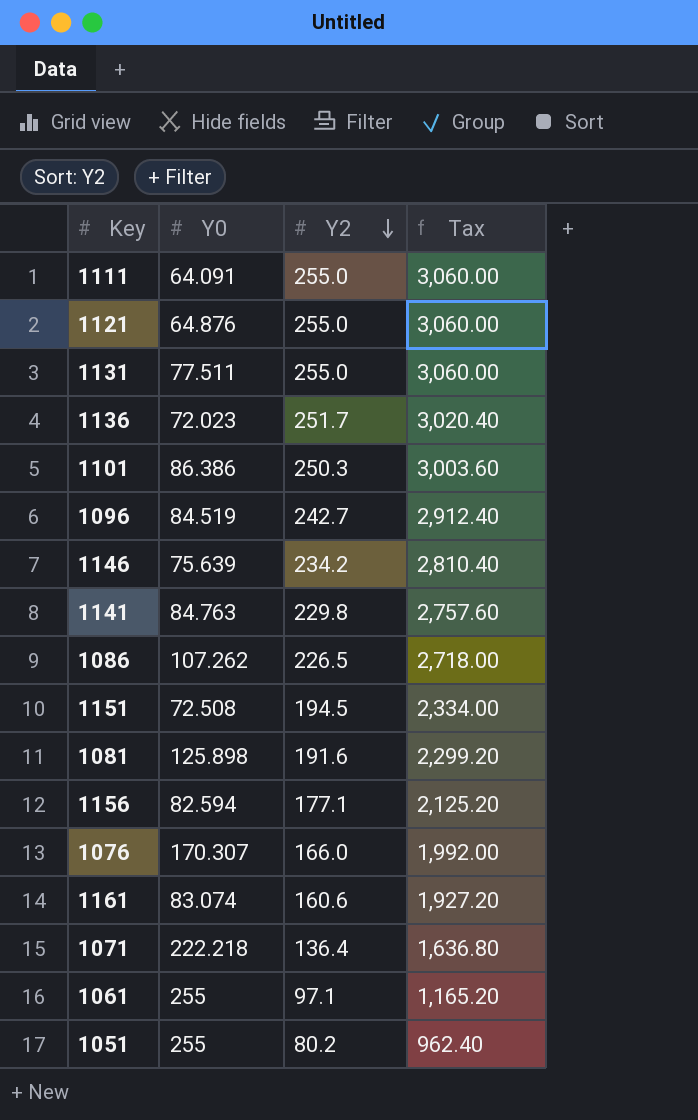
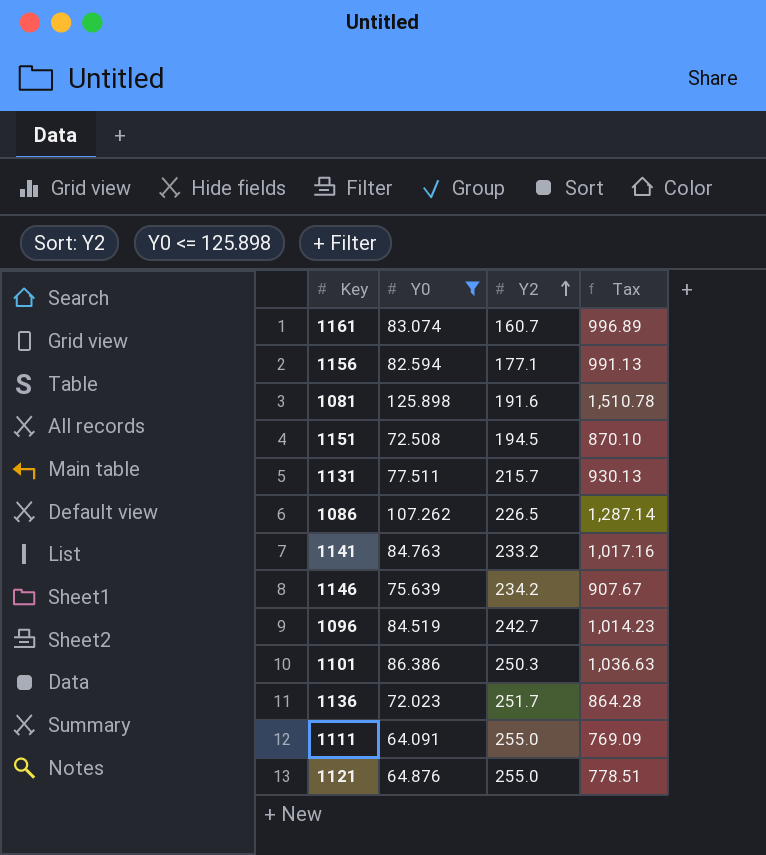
filter: none -> Y0 <= 125.898
row order: Y2 descending -> Y2 ascending
column Tax | formula: [Y2] * 12 -> [Y0] * 12
1161 | Y2: 160.6 -> 160.7
1131 | Y2: 255.0 -> 215.7
1141 | Y2: 229.8 -> 233.2

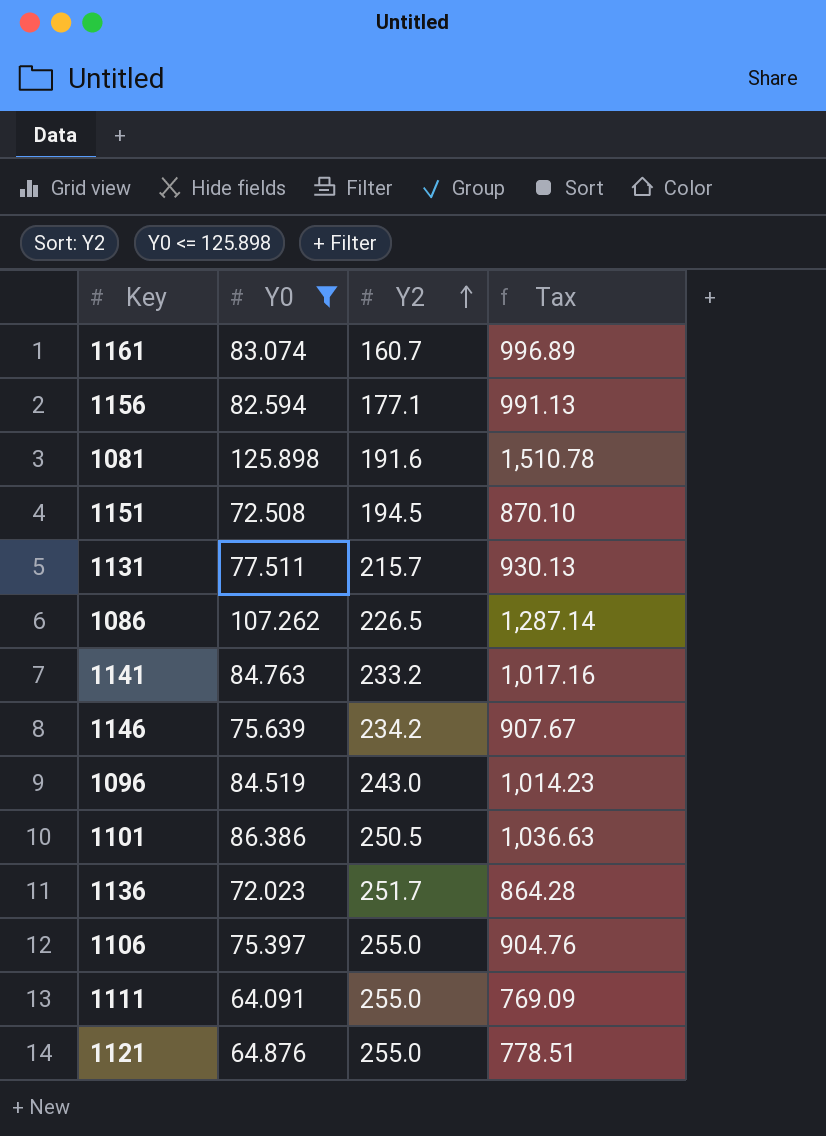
1096 | Y2: 242.7 -> 243.0
1101 | Y2: 250.3 -> 250.5
row 1106: none -> 75.397 | 255.0 | 904.76

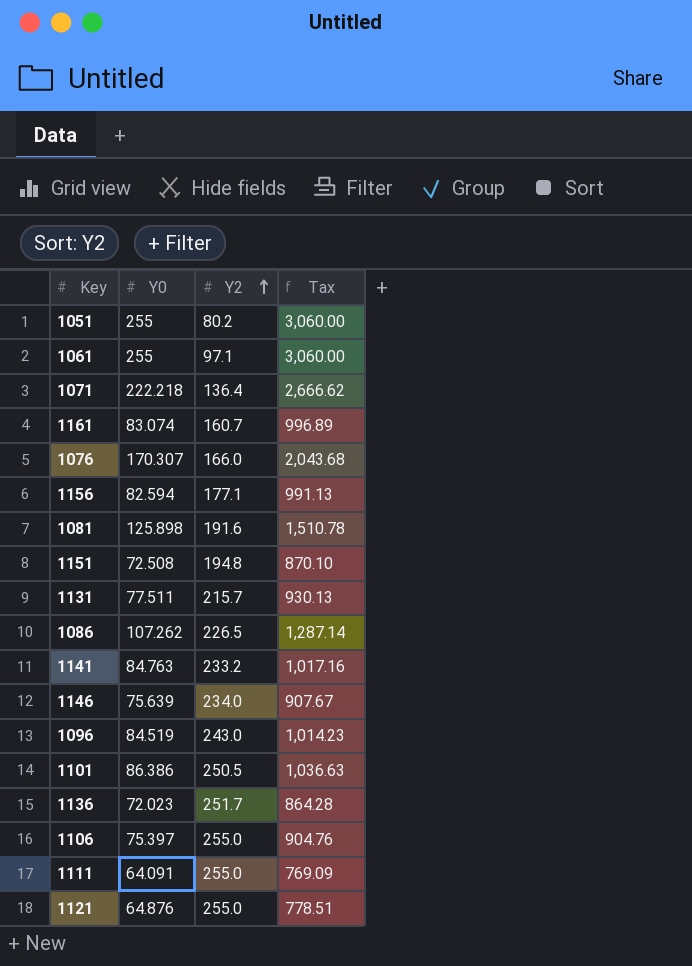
filter: Y0 <= 125.898 -> none
1151 | Y2: 194.5 -> 194.8
1146 | Y2: 234.2 -> 234.0

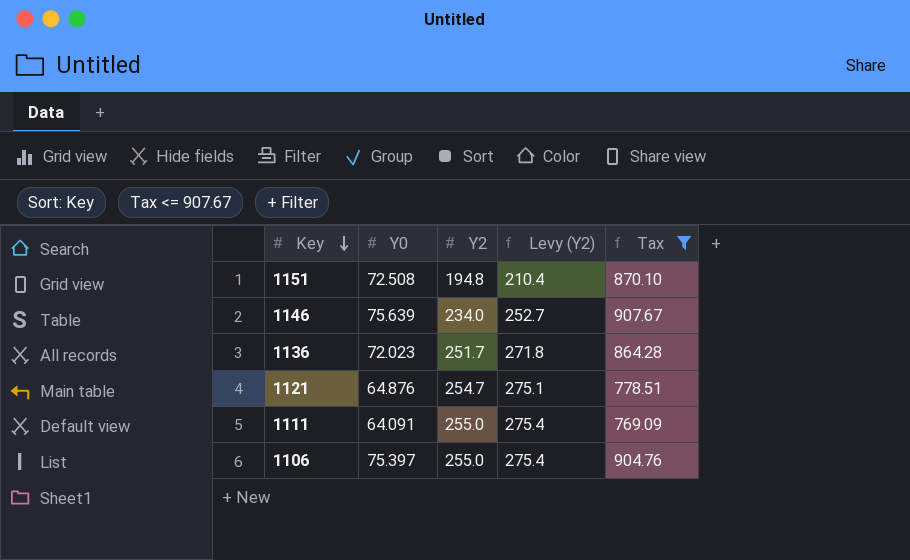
filter: none -> Tax <= 907.67
row order: Y2 ascending -> Key descending
column Levy (Y2) | formula: none -> [Y2] * 1.08
1121 | Y2: 255.0 -> 254.7

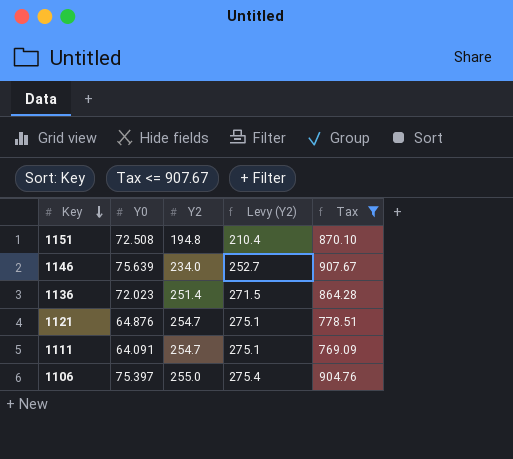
1136 | Y2: 251.7 -> 251.4
1136 | Levy (Y2): 271.8 -> 271.5
1111 | Y2: 255.0 -> 254.7
1111 | Levy (Y2): 275.4 -> 275.1

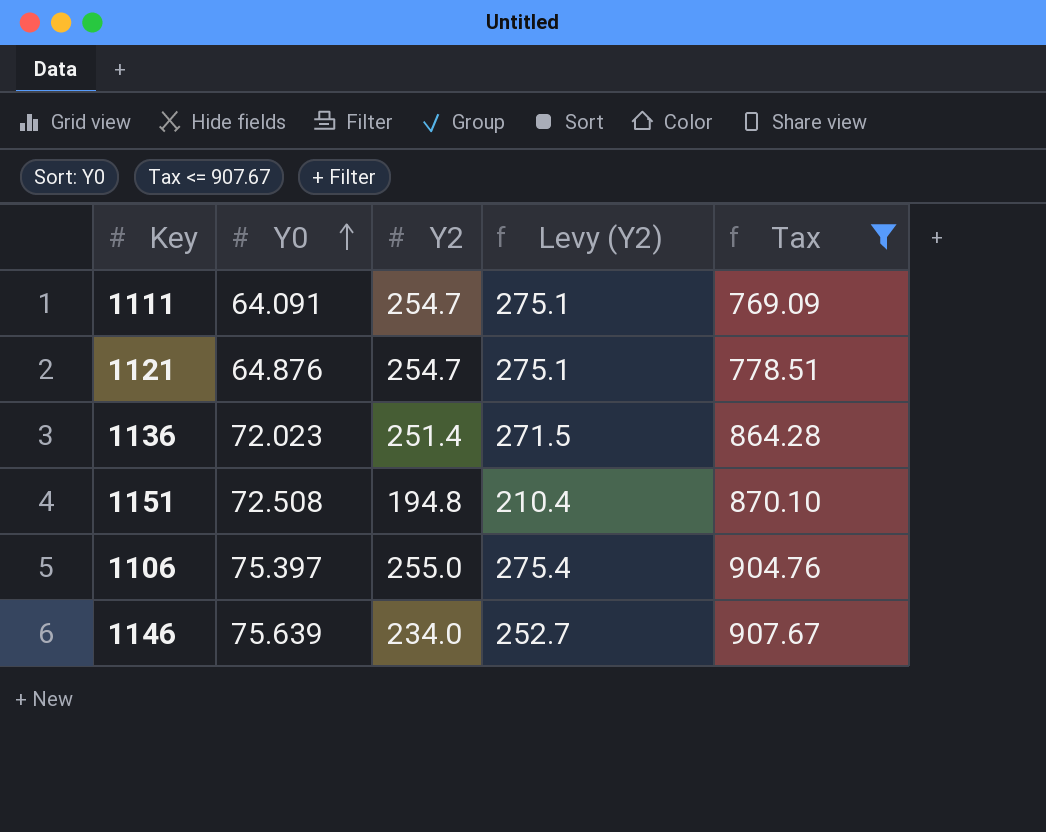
row order: Key descending -> Y0 ascending

